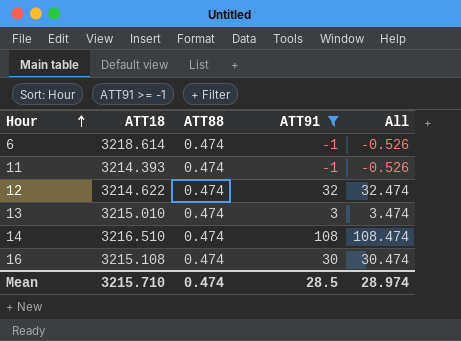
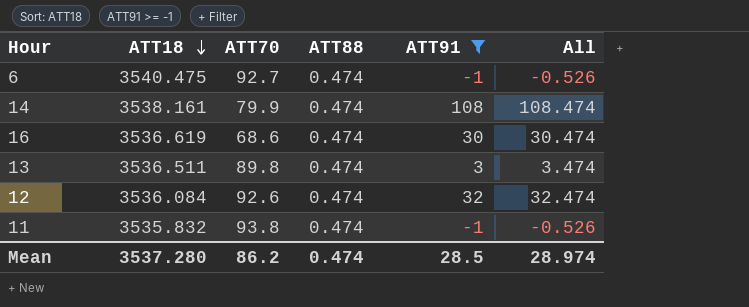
row order: Hour ascending -> ATT18 descending
column ATT70 | position: none -> 3
6 | ATT18: 3218.614 -> 3540.475
14 | ATT18: 3216.510 -> 3538.161
16 | ATT18: 3215.108 -> 3536.619
13 | ATT18: 3215.010 -> 3536.511
12 | ATT18: 3214.622 -> 3536.084
11 | ATT18: 3214.393 -> 3535.832
Mean | ATT18: 3215.710 -> 3537.280

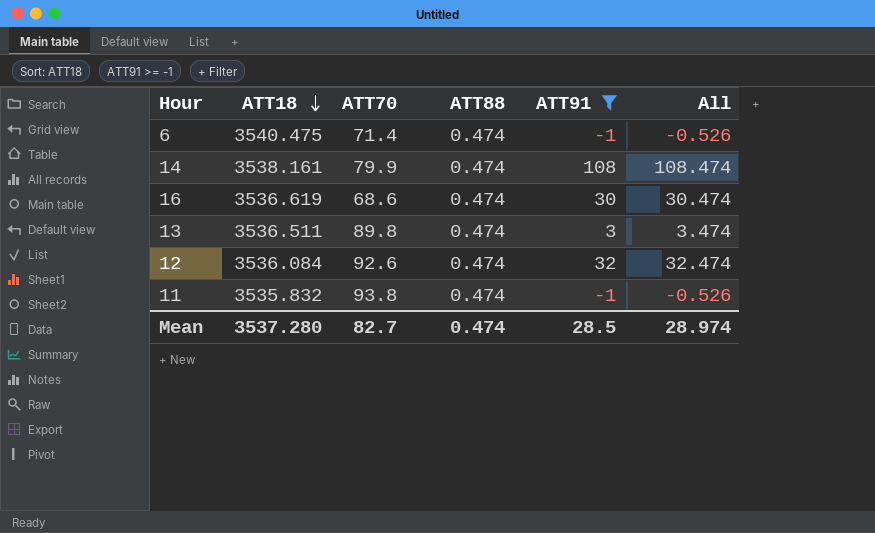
6 | ATT70: 92.7 -> 71.4
Mean | ATT70: 86.2 -> 82.7

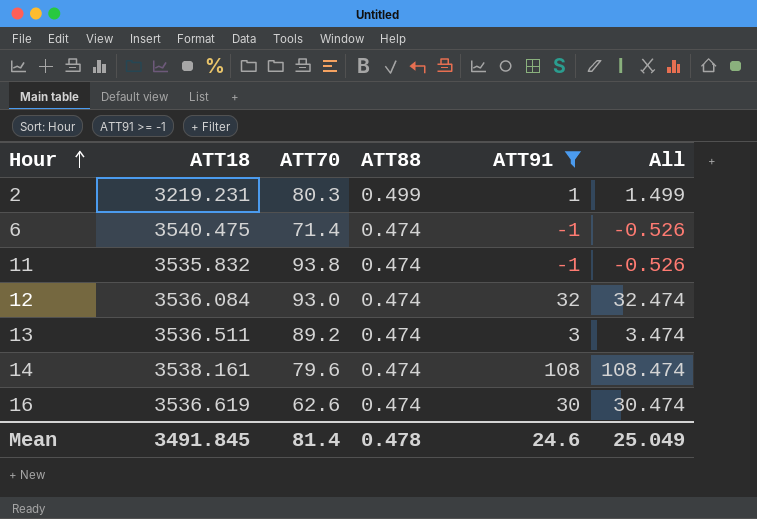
row order: ATT18 descending -> Hour ascending
row 2: none -> 3219.231 | 80.3 | 0.499 | 1 | 1.499
12 | ATT70: 92.6 -> 93.0
13 | ATT70: 89.8 -> 89.2
14 | ATT70: 79.9 -> 79.6
16 | ATT70: 68.6 -> 62.6
Mean | ATT18: 3537.280 -> 3491.845
Mean | ATT70: 82.7 -> 81.4
Mean | ATT88: 0.474 -> 0.478
Mean | ATT91: 28.5 -> 24.6
Mean | All: 28.974 -> 25.049

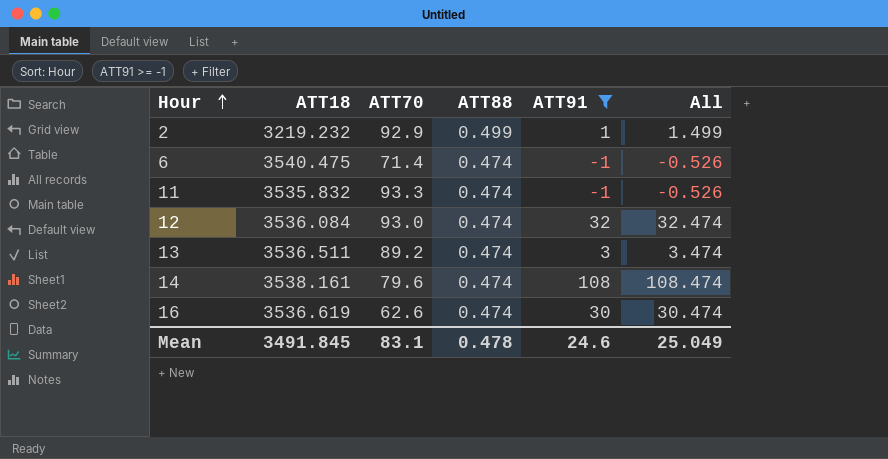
2 | ATT18: 3219.231 -> 3219.232
2 | ATT70: 80.3 -> 92.9
11 | ATT70: 93.8 -> 93.3
Mean | ATT70: 81.4 -> 83.1

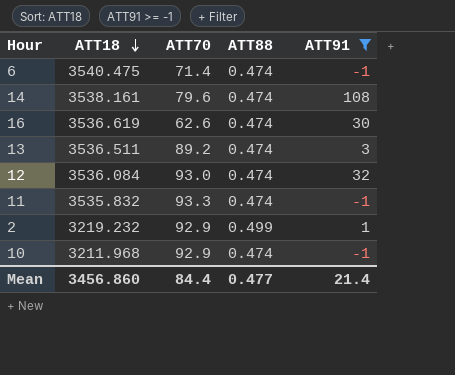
row order: Hour ascending -> ATT18 descending
column All | formula: [ATT88] + [ATT91] -> none
row 10: none -> 3211.968 | 92.9 | 0.474 | -1
Mean | ATT18: 3491.845 -> 3456.860
Mean | ATT70: 83.1 -> 84.4
Mean | ATT88: 0.478 -> 0.477
Mean | ATT91: 24.6 -> 21.4

